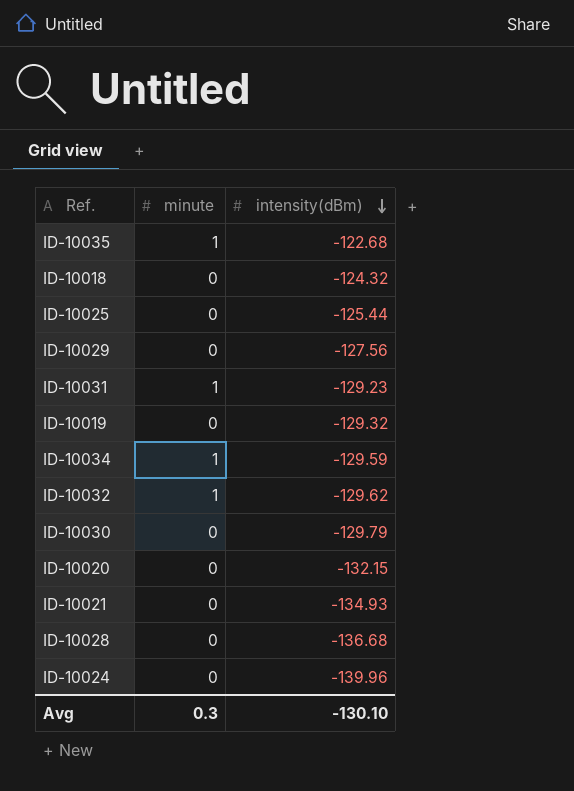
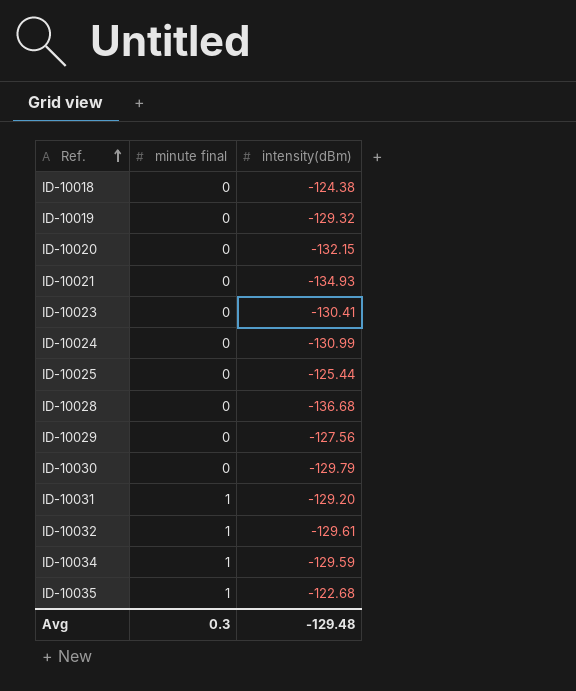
row order: intensity(dBm) descending -> Ref. ascending
column name: minute -> minute final
ID-10018 | intensity(dBm): -124.32 -> -124.38
row ID-10023: none -> 0 | -130.41
ID-10024 | intensity(dBm): -139.96 -> -130.99
ID-10031 | intensity(dBm): -129.23 -> -129.20
ID-10032 | intensity(dBm): -129.62 -> -129.61
Avg | intensity(dBm): -130.10 -> -129.48

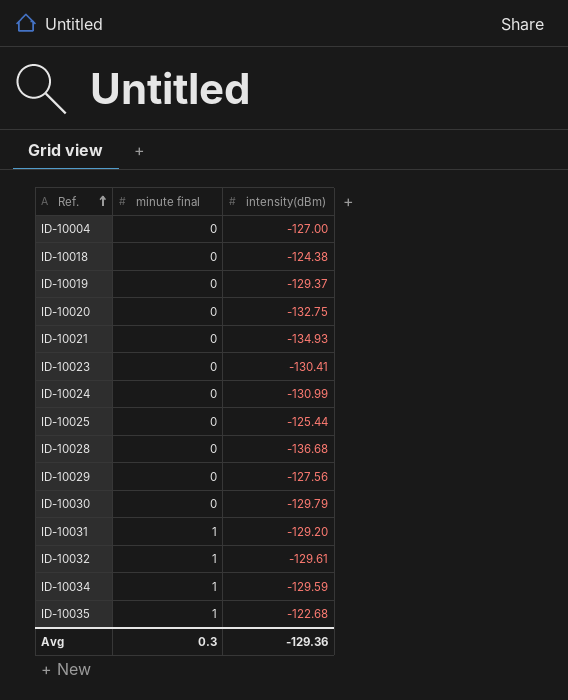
row ID-10004: none -> 0 | -127.00
ID-10019 | intensity(dBm): -129.32 -> -129.37
ID-10020 | intensity(dBm): -132.15 -> -132.75
Avg | intensity(dBm): -129.48 -> -129.36

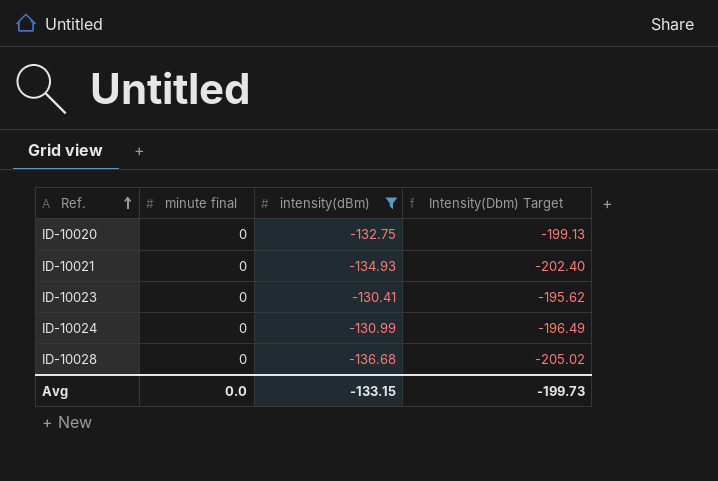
filter: none -> intensity(dBm) <= -130.41
column Intensity(Dbm) Target | formula: none -> [intensity(dBm)] * 1.5
Avg | minute final: 0.3 -> 0.0
Avg | intensity(dBm): -129.36 -> -133.15

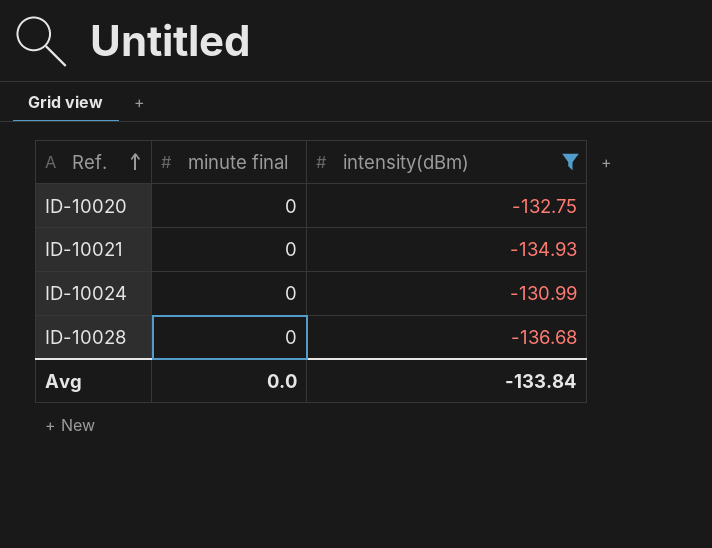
column Intensity(Dbm) Target | formula: [intensity(dBm)] * 1.5 -> none
row ID-10023: 0 | -130.41 | -195.62 -> none
Avg | intensity(dBm): -133.15 -> -133.84

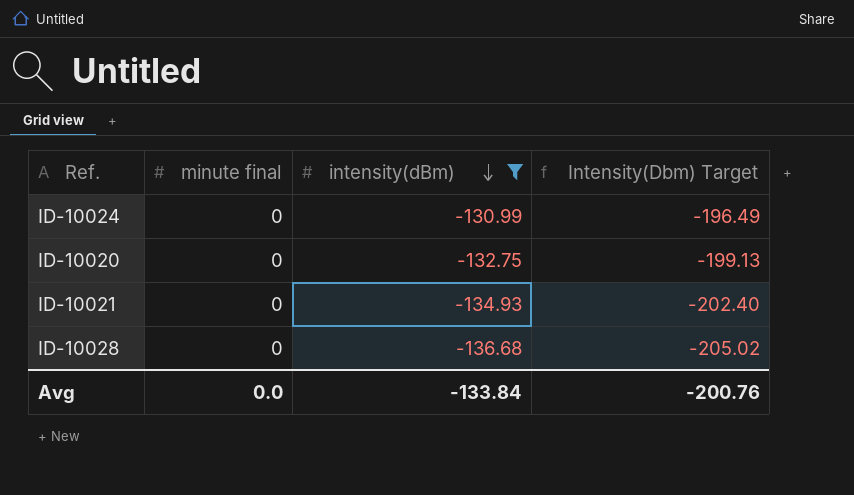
row order: Ref. ascending -> intensity(dBm) descending
column Intensity(Dbm) Target | formula: none -> [intensity(dBm)] * 1.5

